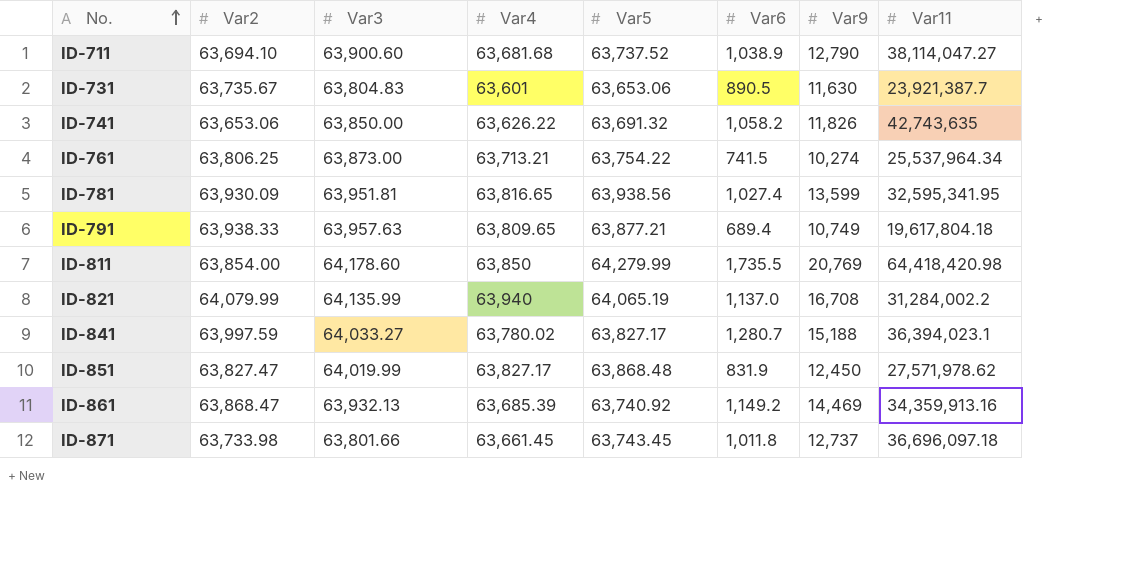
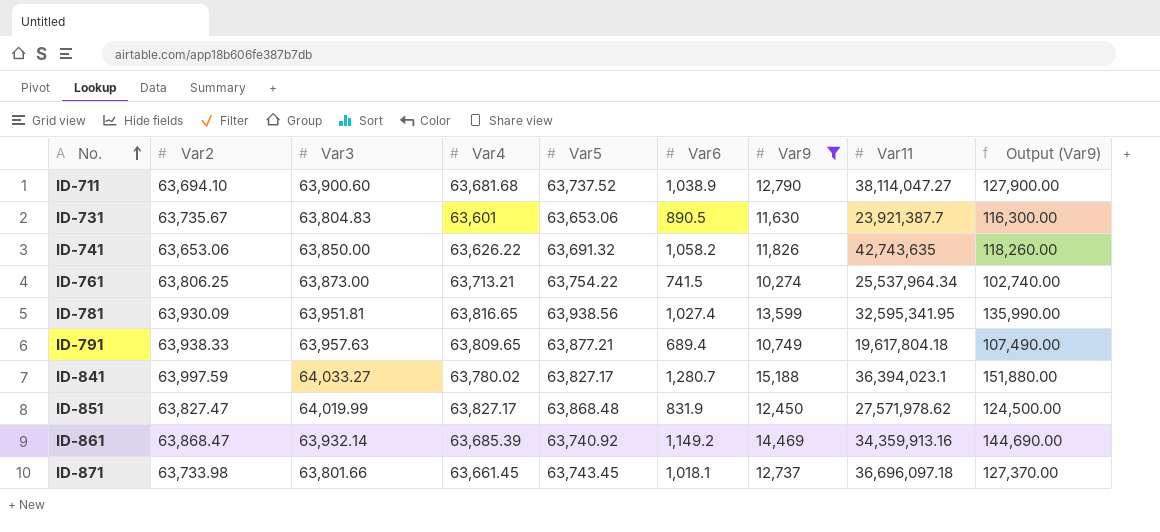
filter: none -> Var9 <= 15,188
column Output (Var9) | formula: none -> [Var9] * 10
ID-861 | Var3: 63,932.13 -> 63,932.14
ID-871 | Var6: 1,011.8 -> 1,018.1

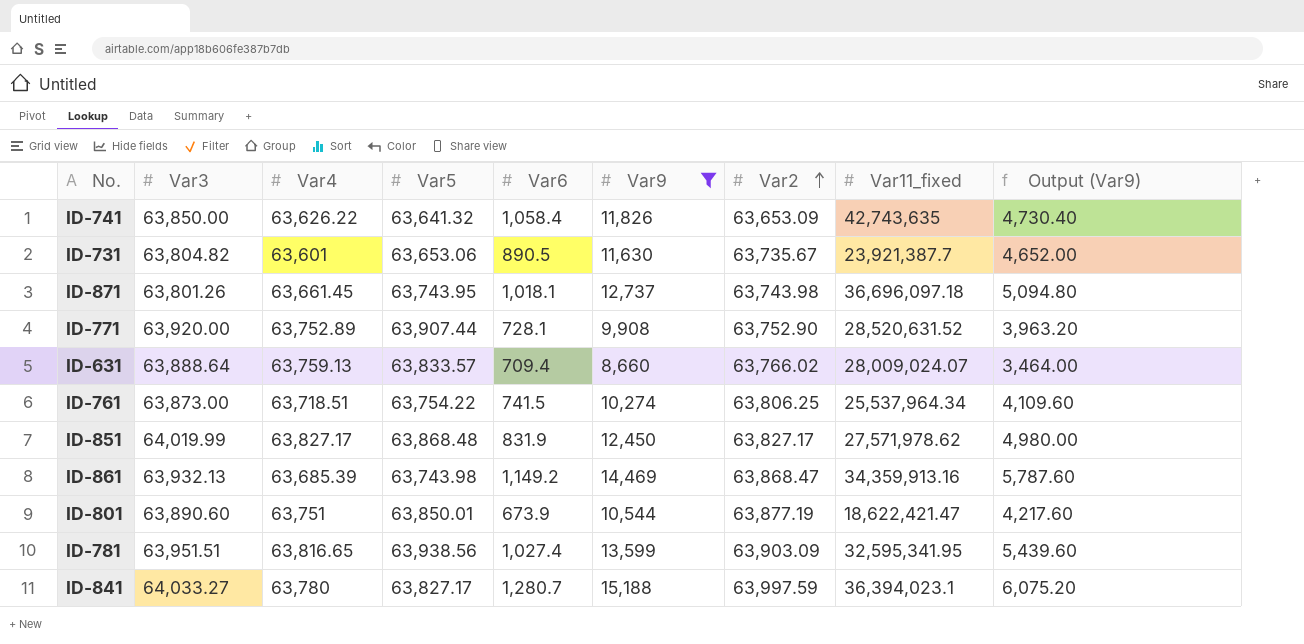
row order: No. ascending -> Var2 ascending
column Var2 | position: 2 -> 7
column name: Var11 -> Var11_fixed
column Output (Var9) | formula: [Var9] * 10 -> [Var9] * 0.4
row ID-711: 63,694.10 | 63,900.60 | 63,681.68 | 63,737.52 | 1,038.9 | 12,790 | 38,114,047.27 | 127,900.00 -> none
row ID-791: 63,938.33 | 63,957.63 | 63,809.65 | 63,877.21 | 689.4 | 10,749 | 19,617,804.18 | 107,490.00 -> none
ID-741 | Var5: 63,691.32 -> 63,641.32
ID-741 | Var6: 1,058.2 -> 1,058.4
ID-741 | Var2: 63,653.06 -> 63,653.09
ID-731 | Var3: 63,804.83 -> 63,804.82
ID-871 | Var3: 63,801.66 -> 63,801.26
ID-871 | Var5: 63,743.45 -> 63,743.95
ID-871 | Var2: 63,733.98 -> 63,743.98
row ID-771: none -> 63,920.00 | 63,752.89 | 63,907.44 | 728.1 | 9,908 | 63,752.90 | 28,520,631.52 | 3,963.20
row ID-631: none -> 63,888.64 | 63,759.13 | 63,833.57 | 709.4 | 8,660 | 63,766.02 | 28,009,024.07 | 3,464.00
ID-761 | Var4: 63,713.21 -> 63,718.51
ID-851 | Var2: 63,827.47 -> 63,827.17
ID-861 | Var3: 63,932.14 -> 63,932.13
ID-861 | Var5: 63,740.92 -> 63,743.98
row ID-801: none -> 63,890.60 | 63,751 | 63,850.01 | 673.9 | 10,544 | 63,877.19 | 18,622,421.47 | 4,217.60
ID-781 | Var3: 63,951.81 -> 63,951.51
ID-781 | Var2: 63,930.09 -> 63,903.09
ID-841 | Var4: 63,780.02 -> 63,780

